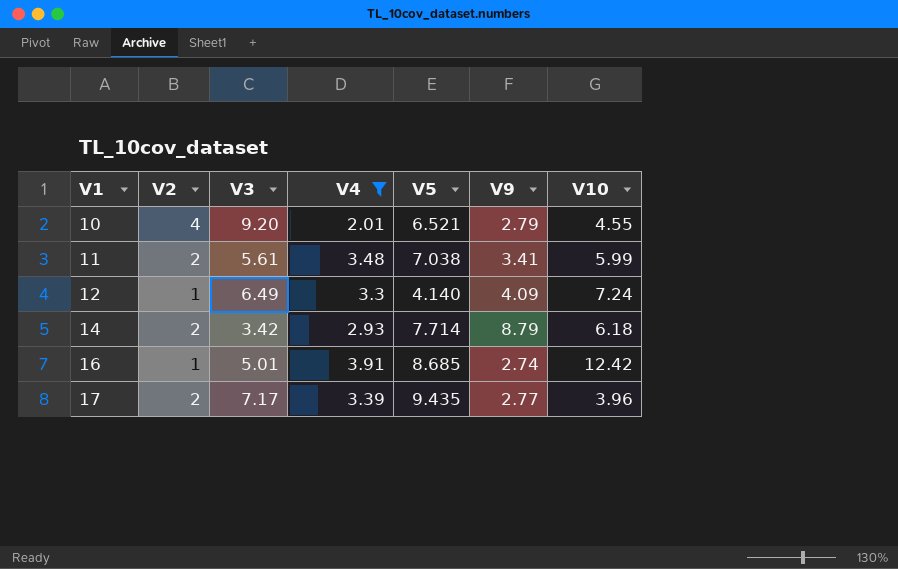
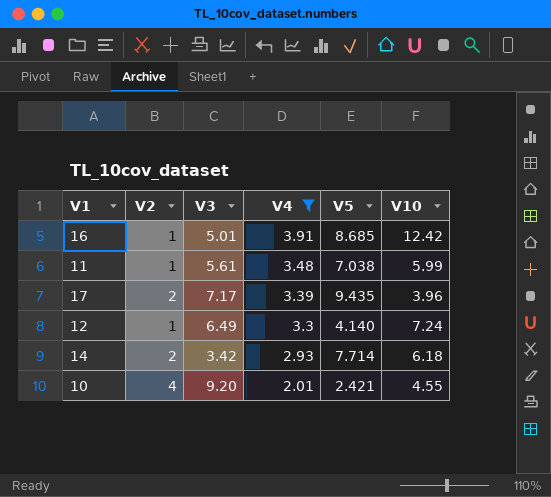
row order: V1 ascending -> V4 descending
column V9 | position: 6 -> none
11 | V2: 2 -> 1
10 | V5: 6.521 -> 2.421

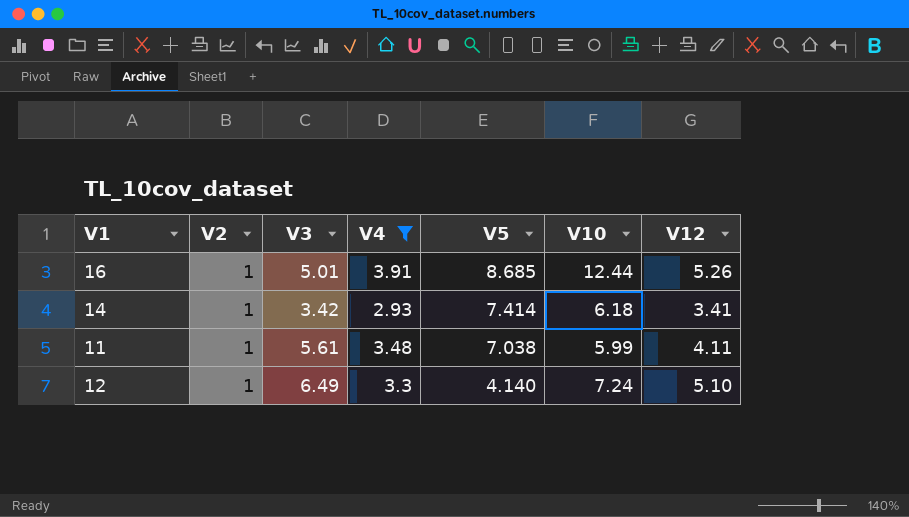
row order: V4 descending -> V5 descending
column V12 | position: none -> 7
row 17: 2 | 7.17 | 3.39 | 9.435 | 3.96 -> none
row 10: 4 | 9.20 | 2.01 | 2.421 | 4.55 -> none
16 | V10: 12.42 -> 12.44
14 | V2: 2 -> 1
14 | V5: 7.714 -> 7.414

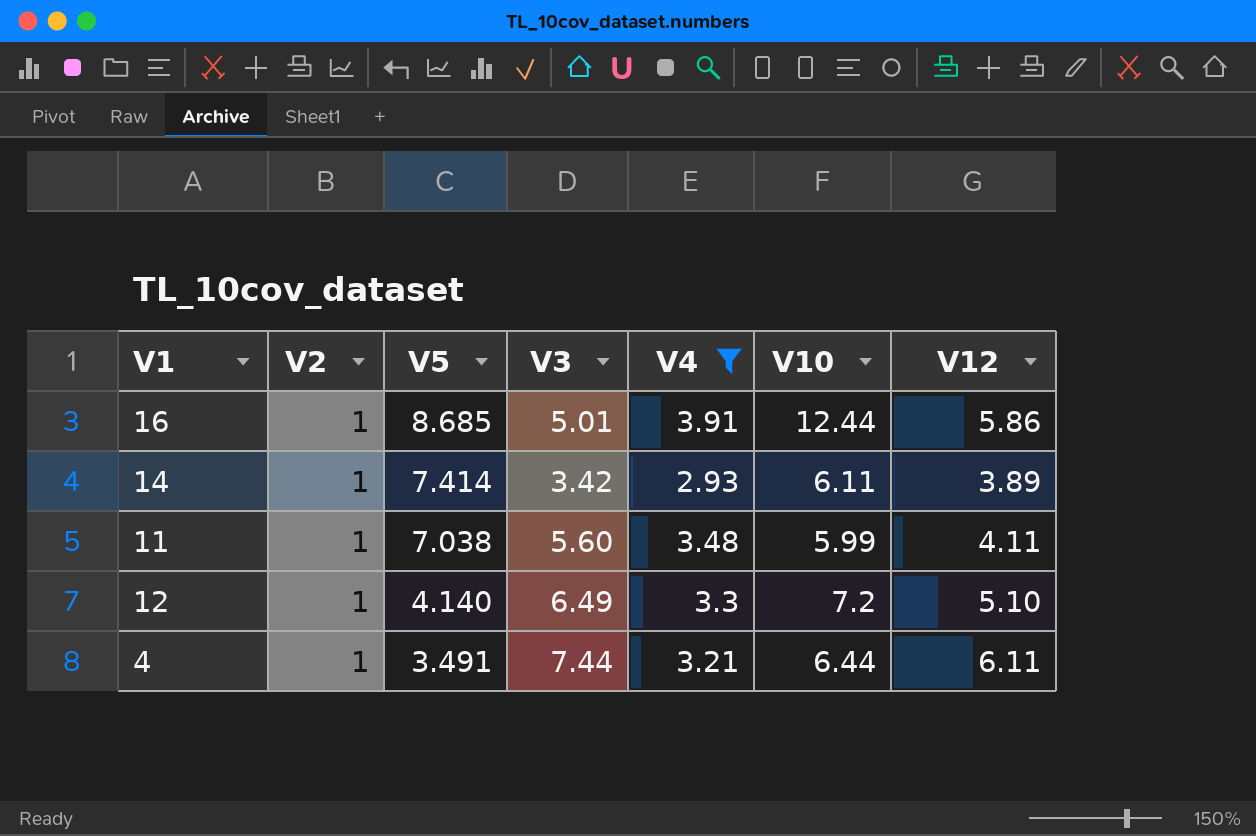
column V5 | position: 5 -> 3
16 | V12: 5.26 -> 5.86
14 | V10: 6.18 -> 6.11
14 | V12: 3.41 -> 3.89
11 | V3: 5.61 -> 5.60
12 | V10: 7.24 -> 7.2
row 4: none -> 1 | 3.491 | 7.44 | 3.21 | 6.44 | 6.11

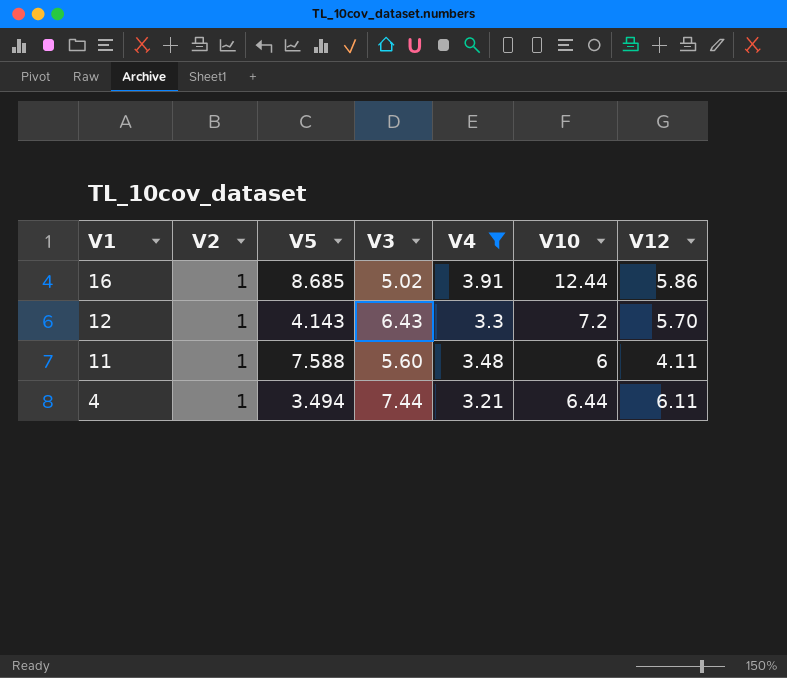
row order: V5 descending -> V1 descending
row 14: 1 | 7.414 | 3.42 | 2.93 | 6.11 | 3.89 -> none
16 | V3: 5.01 -> 5.02
12 | V5: 4.140 -> 4.143
12 | V3: 6.49 -> 6.43
12 | V12: 5.10 -> 5.70
11 | V5: 7.038 -> 7.588
11 | V10: 5.99 -> 6
4 | V5: 3.491 -> 3.494

